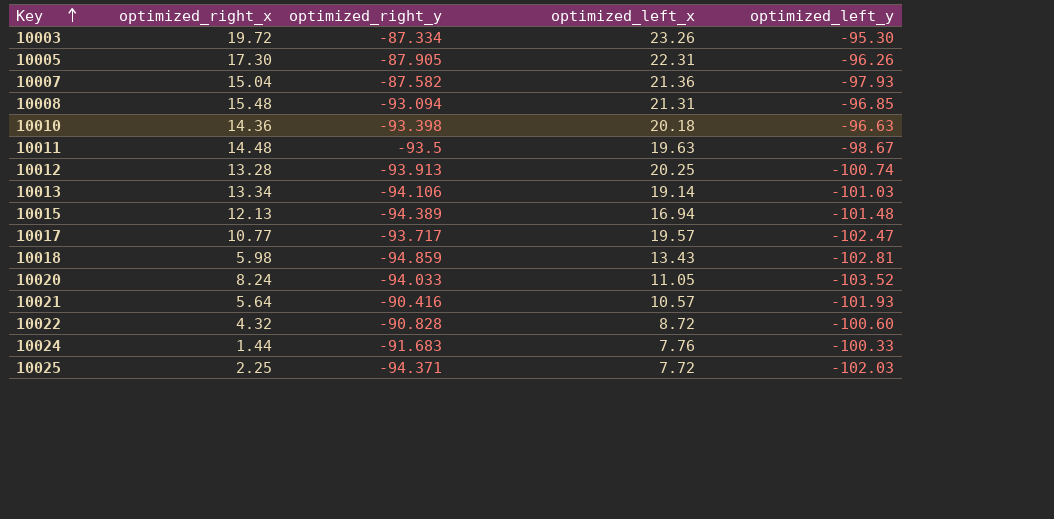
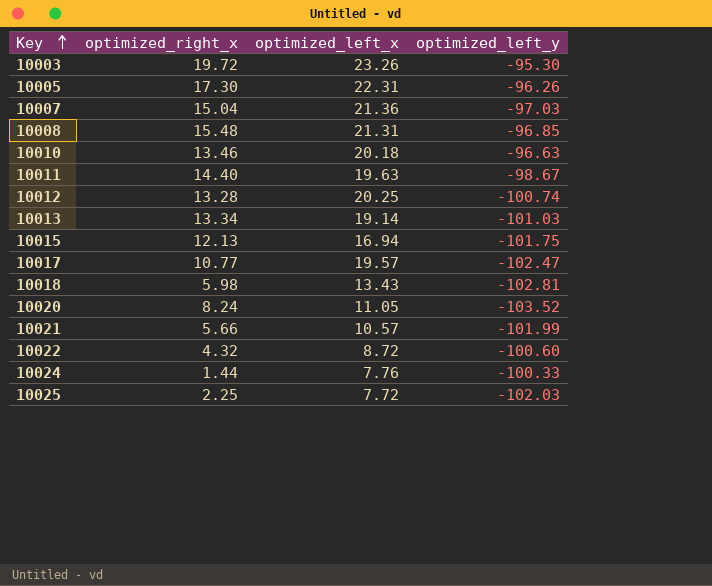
column optimized_right_y | position: 3 -> none
10007 | optimized_left_y: -97.93 -> -97.03
10010 | optimized_right_x: 14.36 -> 13.46
10011 | optimized_right_x: 14.48 -> 14.40
10015 | optimized_left_y: -101.48 -> -101.75
10021 | optimized_right_x: 5.64 -> 5.66
10021 | optimized_left_y: -101.93 -> -101.99

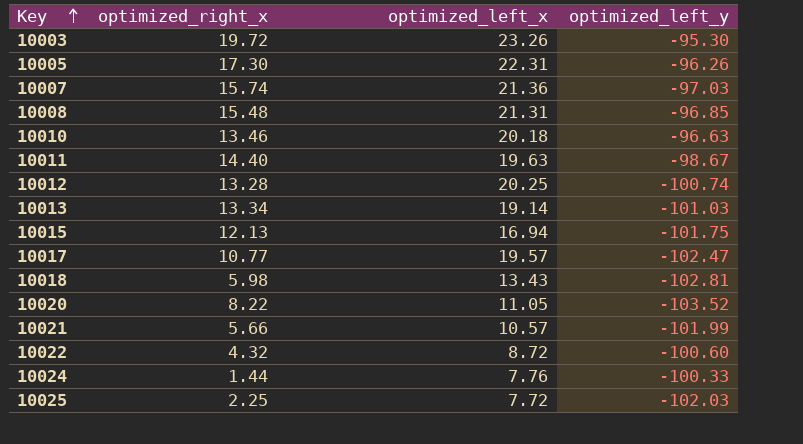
10007 | optimized_right_x: 15.04 -> 15.74
10020 | optimized_right_x: 8.24 -> 8.22

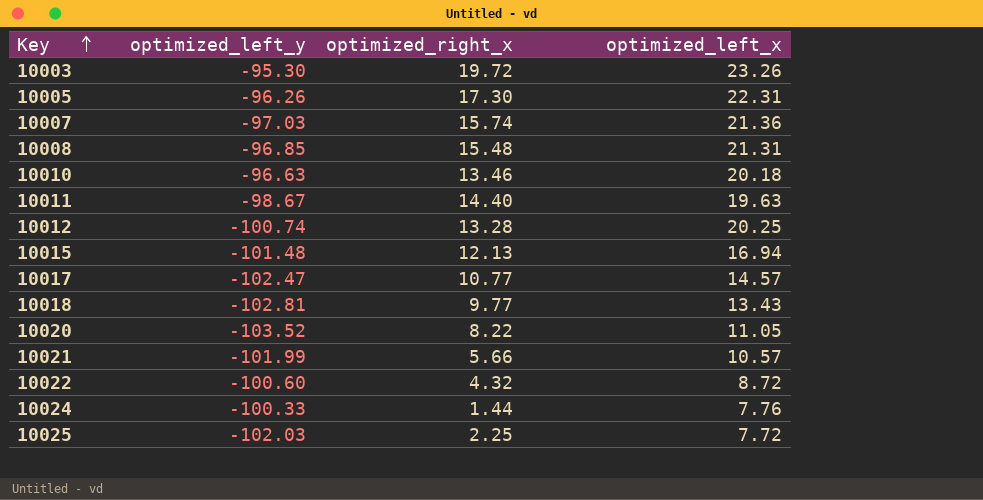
column optimized_left_y | position: 4 -> 2
row 10013: 13.34 | 19.14 | -101.03 -> none
10015 | optimized_left_y: -101.75 -> -101.48
10017 | optimized_left_x: 19.57 -> 14.57
10018 | optimized_right_x: 5.98 -> 9.77

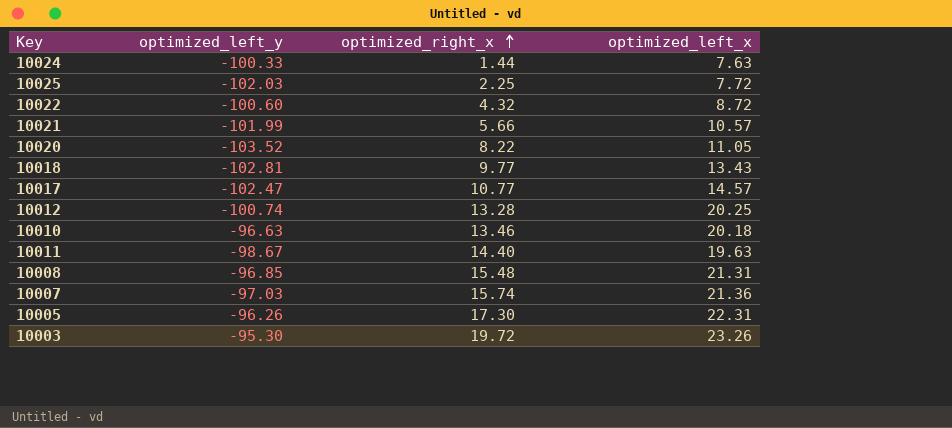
row order: Key ascending -> optimized_right_x ascending
row 10015: -101.48 | 12.13 | 16.94 -> none
10024 | optimized_left_x: 7.76 -> 7.63

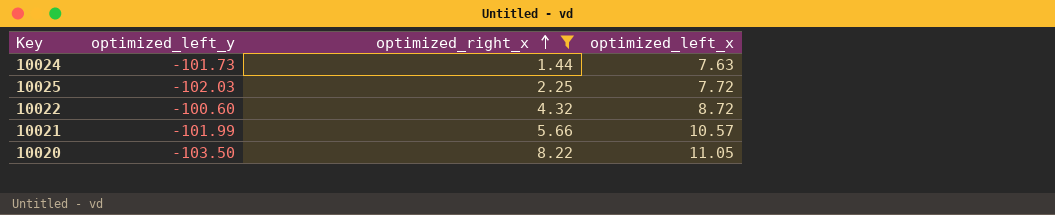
filter: none -> optimized_right_x <= 8.22
10024 | optimized_left_y: -100.33 -> -101.73
10020 | optimized_left_y: -103.52 -> -103.50

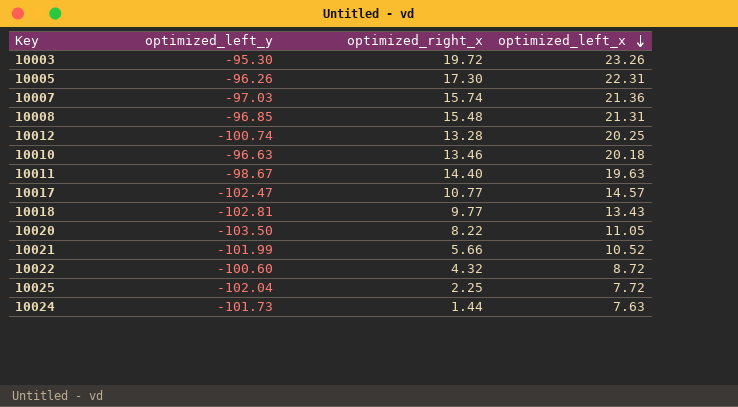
filter: optimized_right_x <= 8.22 -> none
row order: optimized_right_x ascending -> optimized_left_x descending
10021 | optimized_left_x: 10.57 -> 10.52
10025 | optimized_left_y: -102.03 -> -102.04

